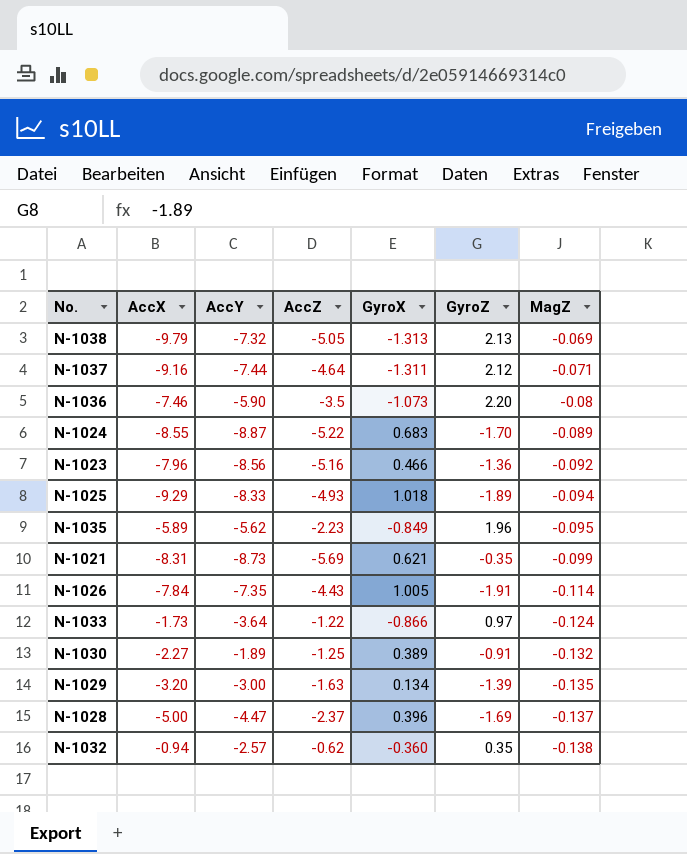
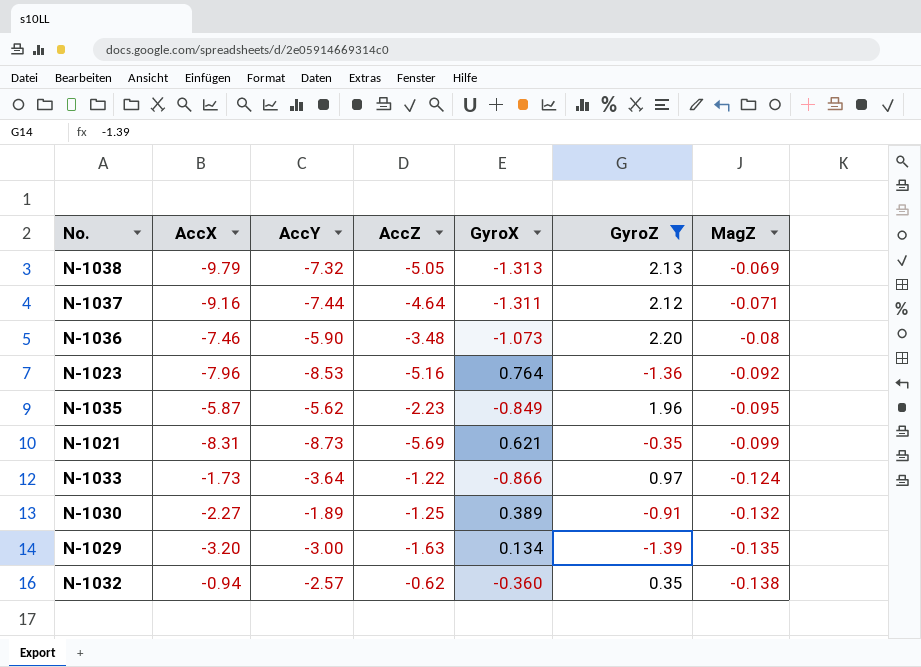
filter: none -> GyroZ >= -1.39
N-1036 | AccZ: -3.5 -> -3.48
N-1023 | AccY: -8.56 -> -8.53
N-1023 | GyroX: 0.466 -> 0.764
N-1035 | AccX: -5.89 -> -5.87

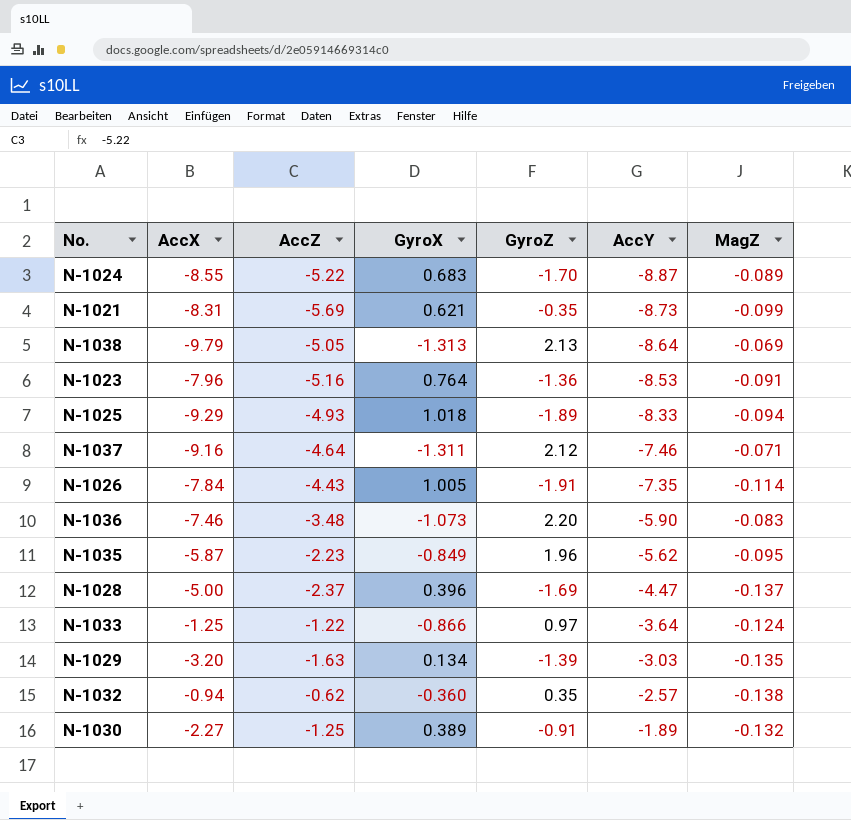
filter: GyroZ >= -1.39 -> none
row order: MagZ descending -> AccY ascending
column AccY | position: 3 -> 6
N-1038 | AccY: -7.32 -> -8.64
N-1023 | MagZ: -0.092 -> -0.091
N-1037 | AccY: -7.44 -> -7.46
N-1036 | MagZ: -0.08 -> -0.083
N-1033 | AccX: -1.73 -> -1.25
N-1029 | AccY: -3.00 -> -3.03

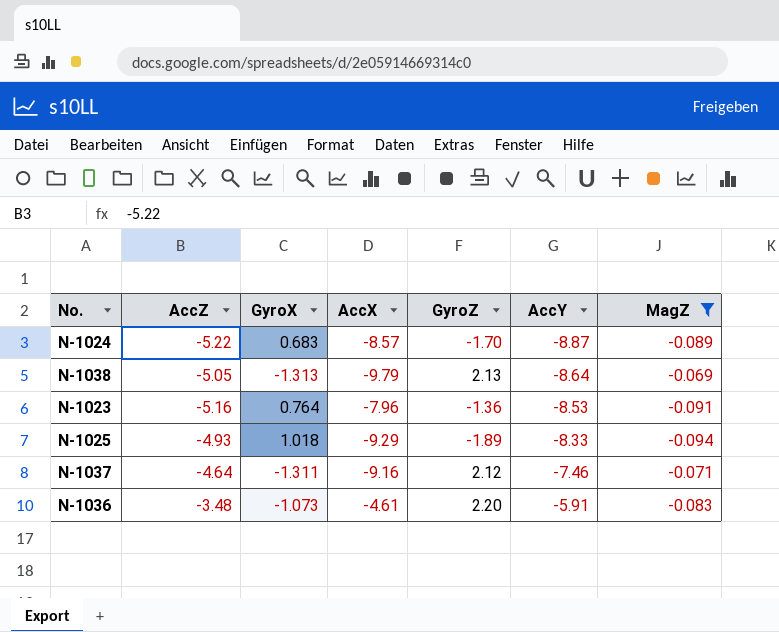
filter: none -> MagZ >= -0.094
column AccX | position: 2 -> 4
N-1024 | AccX: -8.55 -> -8.57
N-1036 | AccX: -7.46 -> -4.61
N-1036 | AccY: -5.90 -> -5.91

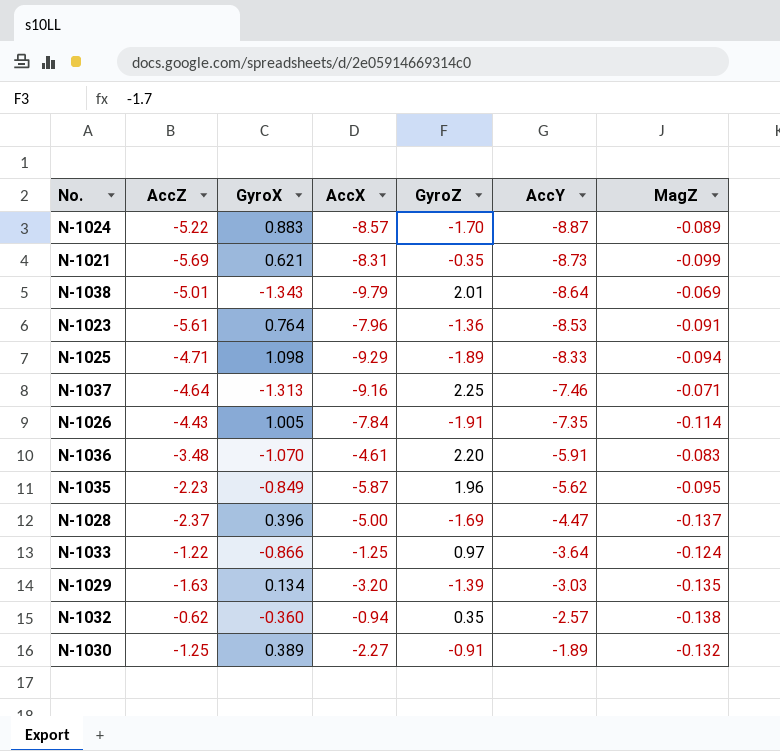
filter: MagZ >= -0.094 -> none
N-1024 | GyroX: 0.683 -> 0.883
N-1038 | AccZ: -5.05 -> -5.01
N-1038 | GyroX: -1.313 -> -1.343
N-1038 | GyroZ: 2.13 -> 2.01
N-1023 | AccZ: -5.16 -> -5.61
N-1025 | AccZ: -4.93 -> -4.71
N-1025 | GyroX: 1.018 -> 1.098
N-1037 | GyroX: -1.311 -> -1.313
N-1037 | GyroZ: 2.12 -> 2.25
N-1036 | GyroX: -1.073 -> -1.070

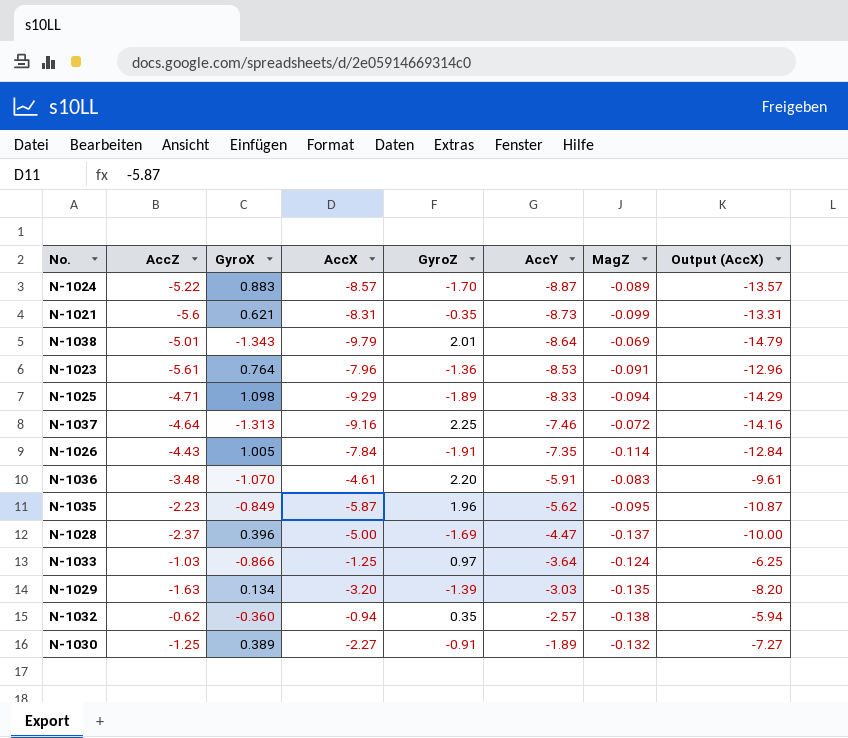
column Output (AccX) | formula: none -> [AccX] - 5
N-1021 | AccZ: -5.69 -> -5.6
N-1037 | MagZ: -0.071 -> -0.072
N-1033 | AccZ: -1.22 -> -1.03

